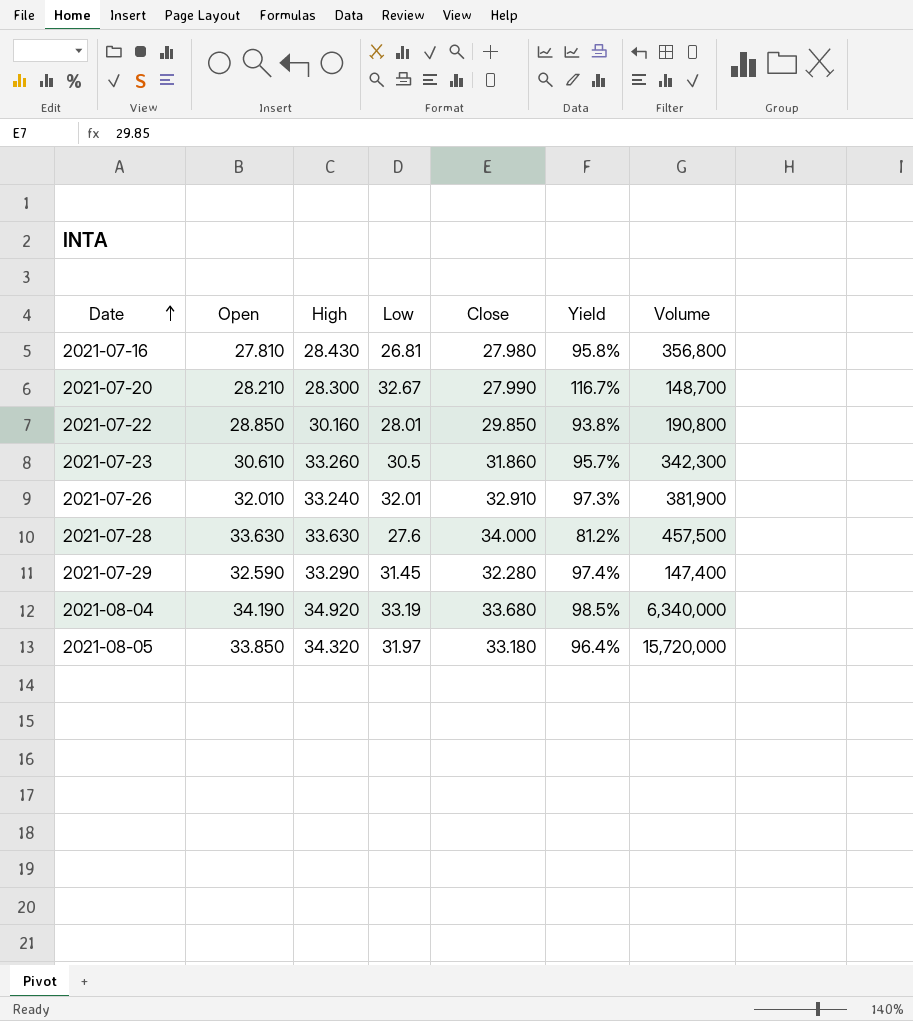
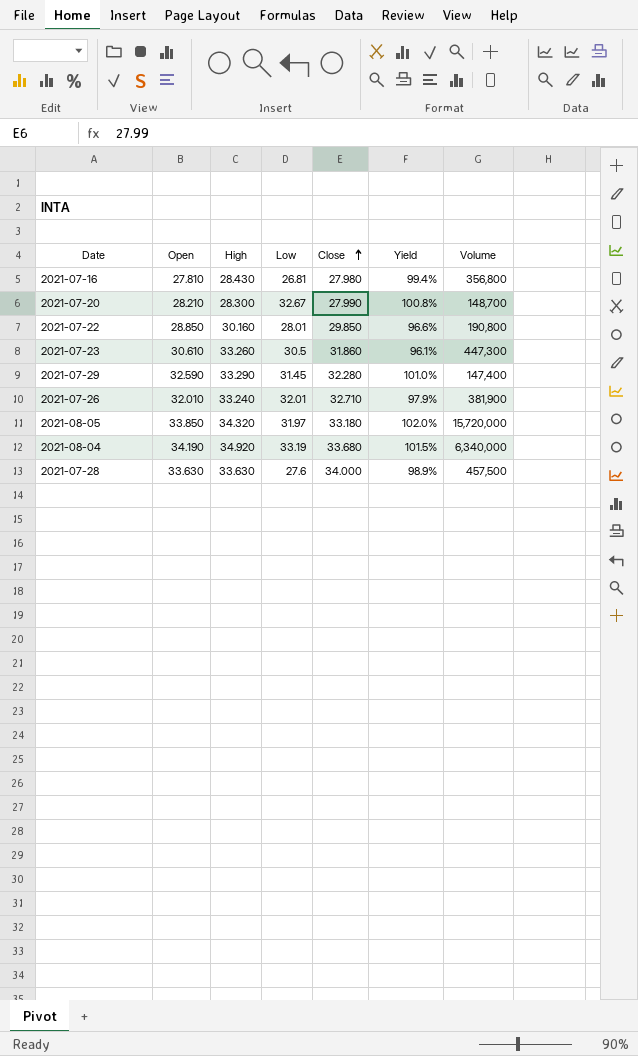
row order: Date ascending -> Close ascending
column Yield | formula: [Low] / [Close] -> [Open] / [Close]
2021-07-23 | Volume: 342,300 -> 447,300
2021-07-26 | Close: 32.910 -> 32.710

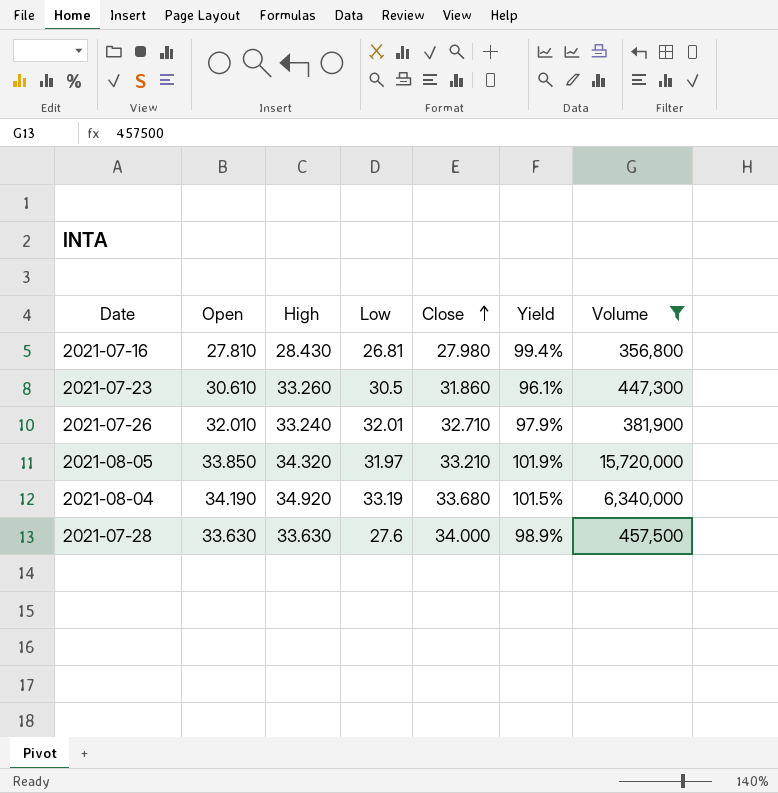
filter: none -> Volume >= 356,800
2021-08-05 | Close: 33.180 -> 33.210
2021-08-05 | Yield: 102.0% -> 101.9%

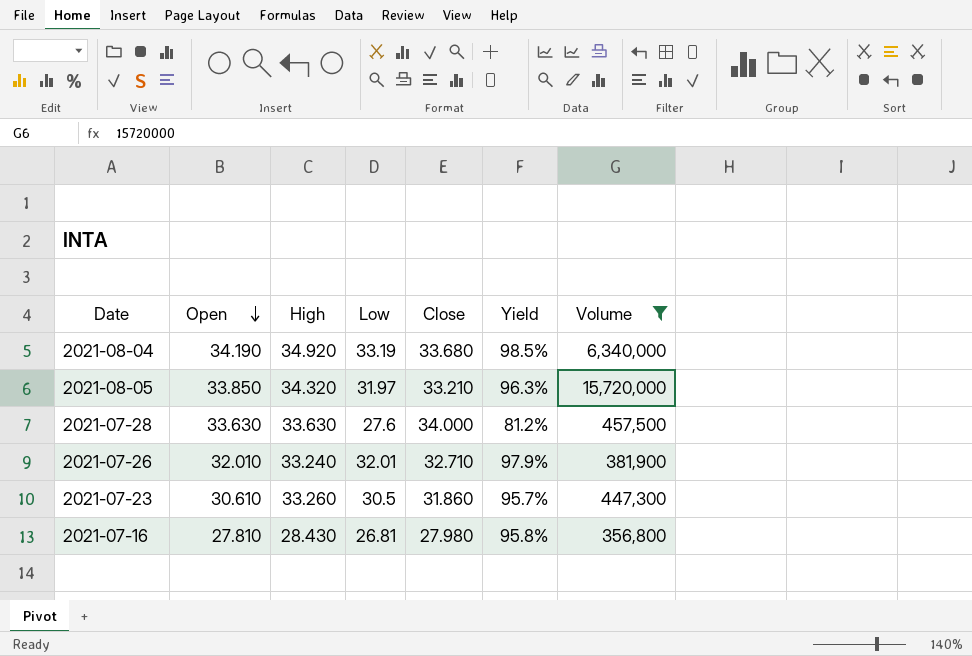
row order: Close ascending -> Open descending
column Yield | formula: [Open] / [Close] -> [Low] / [Close]

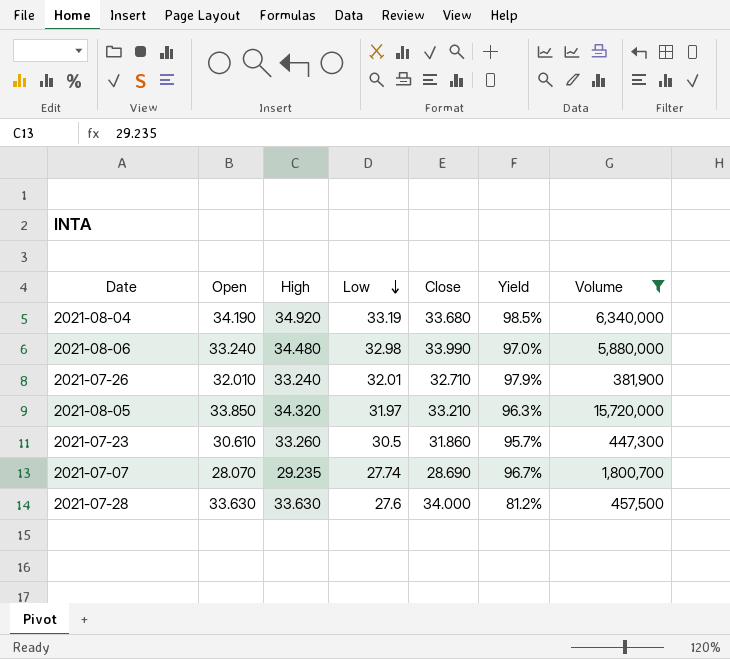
row order: Open descending -> Low descending
row 2021-07-16: 27.810 | 28.430 | 26.81 | 27.980 | 95.8% | 356,800 -> none
row 2021-08-06: none -> 33.240 | 34.480 | 32.98 | 33.990 | 97.0% | 5,880,000
row 2021-07-07: none -> 28.070 | 29.235 | 27.74 | 28.690 | 96.7% | 1,800,700

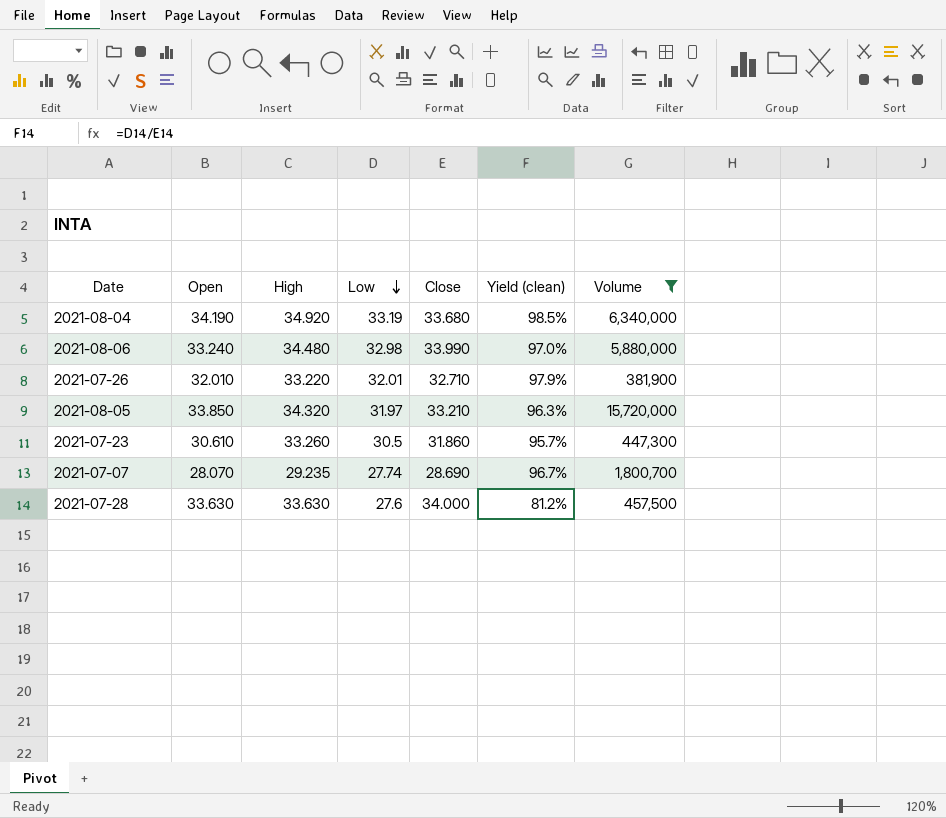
column name: Yield -> Yield (clean)
2021-07-26 | High: 33.240 -> 33.220

